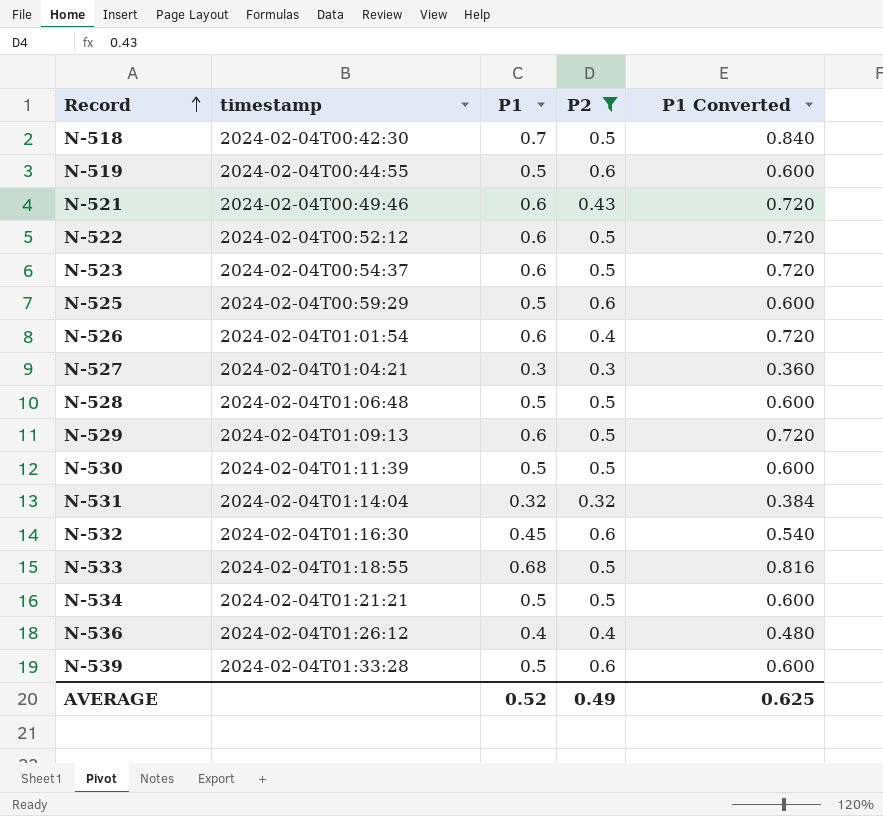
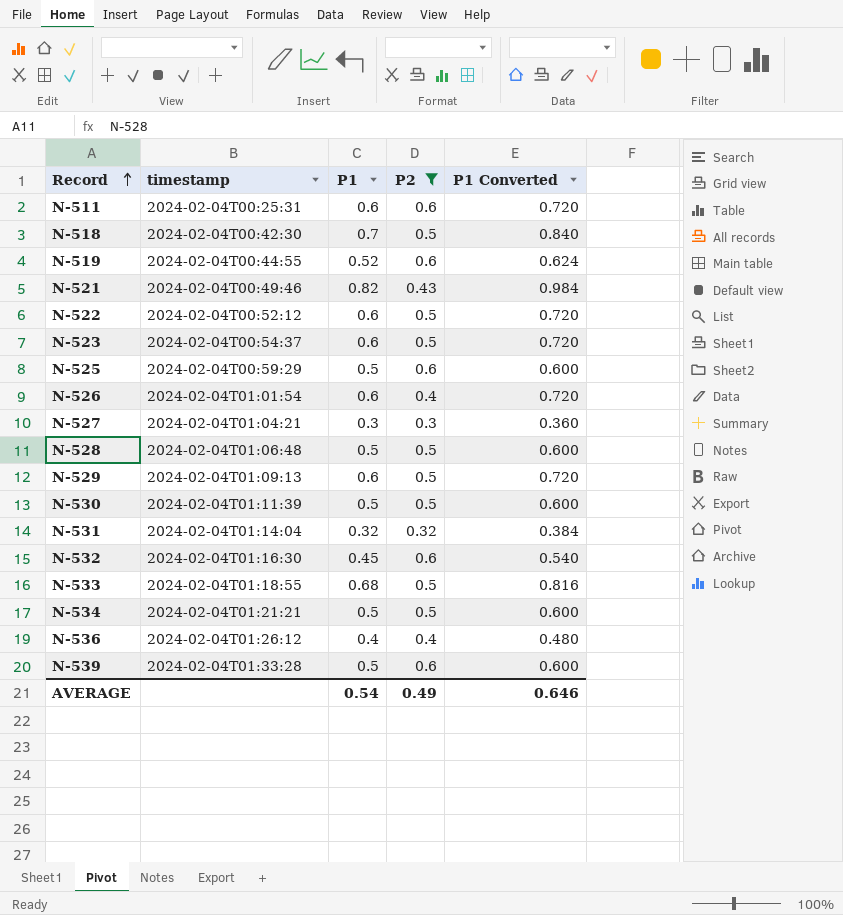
row N-511: none -> 2024-02-04T00:25:31 | 0.6 | 0.6 | 0.720
N-519 | P1: 0.5 -> 0.52
N-519 | P1 Converted: 0.600 -> 0.624
N-521 | P1: 0.6 -> 0.82
N-521 | P1 Converted: 0.720 -> 0.984
AVERAGE | P1: 0.52 -> 0.54
AVERAGE | P1 Converted: 0.625 -> 0.646

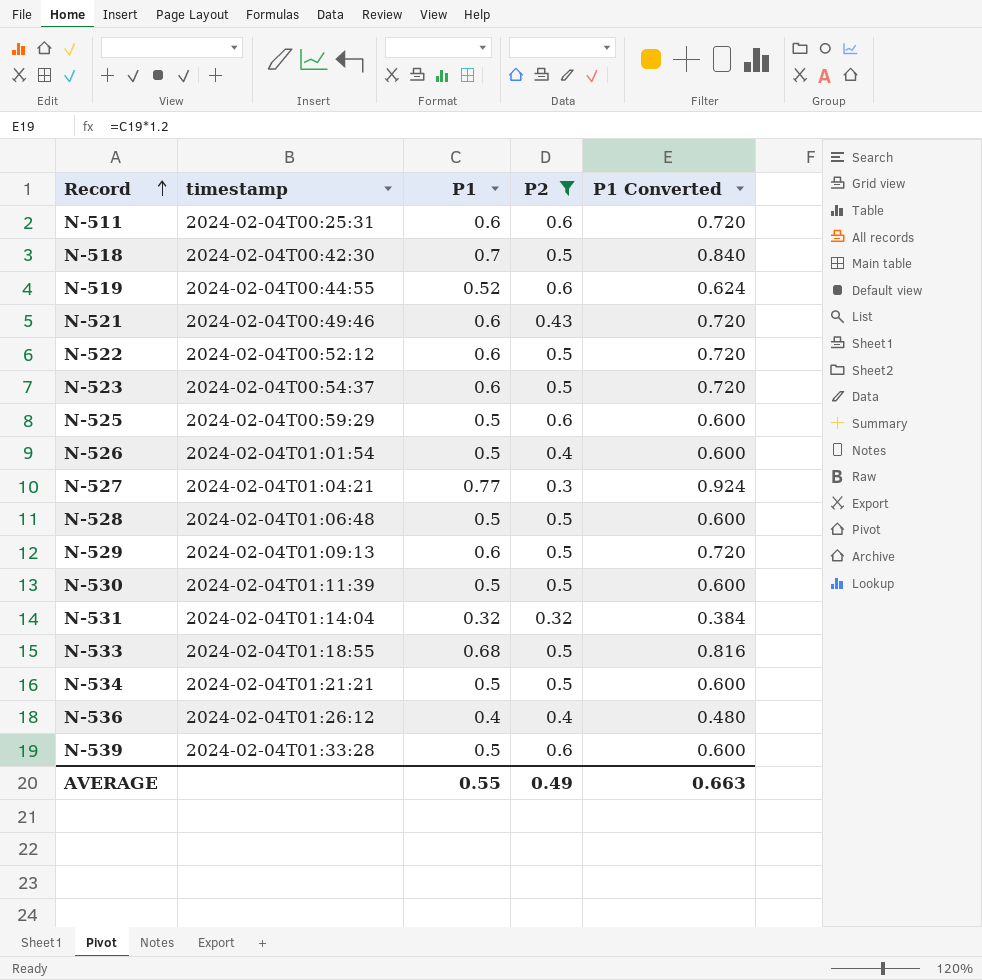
row N-532: 2024-02-04T01:16:30 | 0.45 | 0.6 | 0.540 -> none
N-521 | P1: 0.82 -> 0.6
N-521 | P1 Converted: 0.984 -> 0.720
N-526 | P1: 0.6 -> 0.5
N-526 | P1 Converted: 0.720 -> 0.600
N-527 | P1: 0.3 -> 0.77
N-527 | P1 Converted: 0.360 -> 0.924
AVERAGE | P1: 0.54 -> 0.55
AVERAGE | P1 Converted: 0.646 -> 0.663

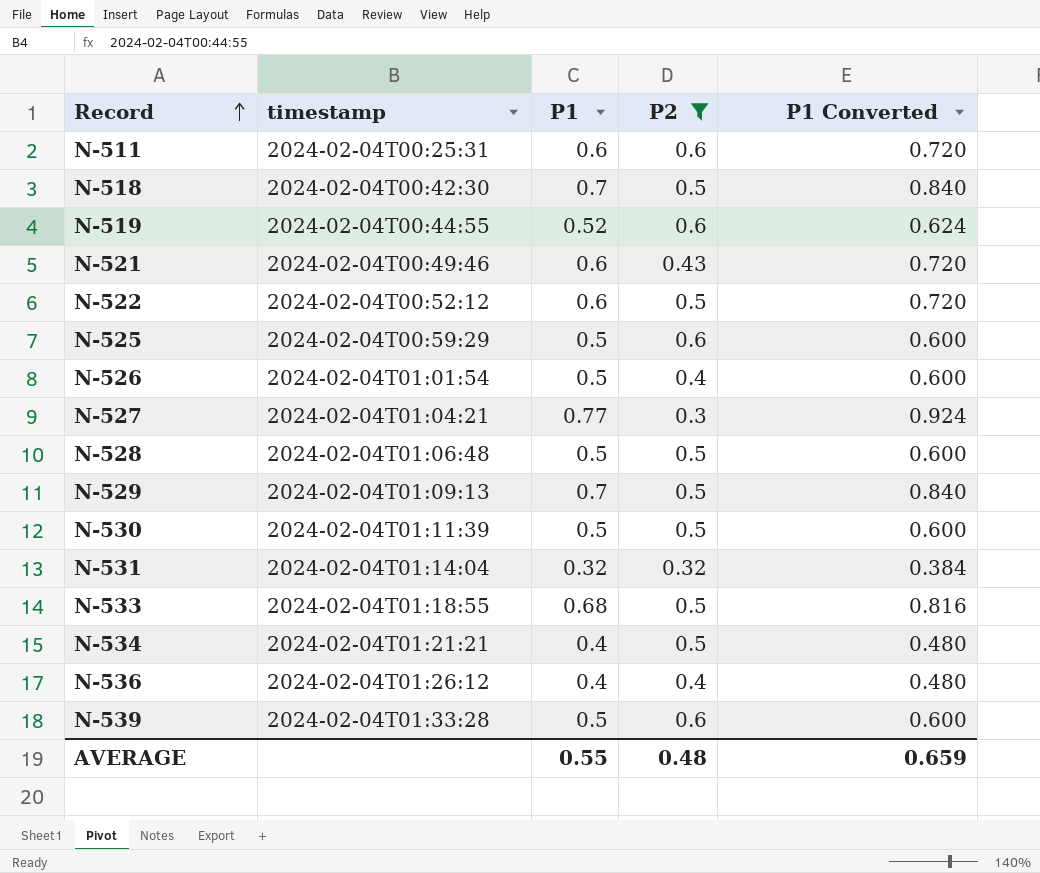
row N-523: 2024-02-04T00:54:37 | 0.6 | 0.5 | 0.720 -> none
N-529 | P1: 0.6 -> 0.7
N-529 | P1 Converted: 0.720 -> 0.840
N-534 | P1: 0.5 -> 0.4
N-534 | P1 Converted: 0.600 -> 0.480
AVERAGE | P2: 0.49 -> 0.48
AVERAGE | P1 Converted: 0.663 -> 0.659

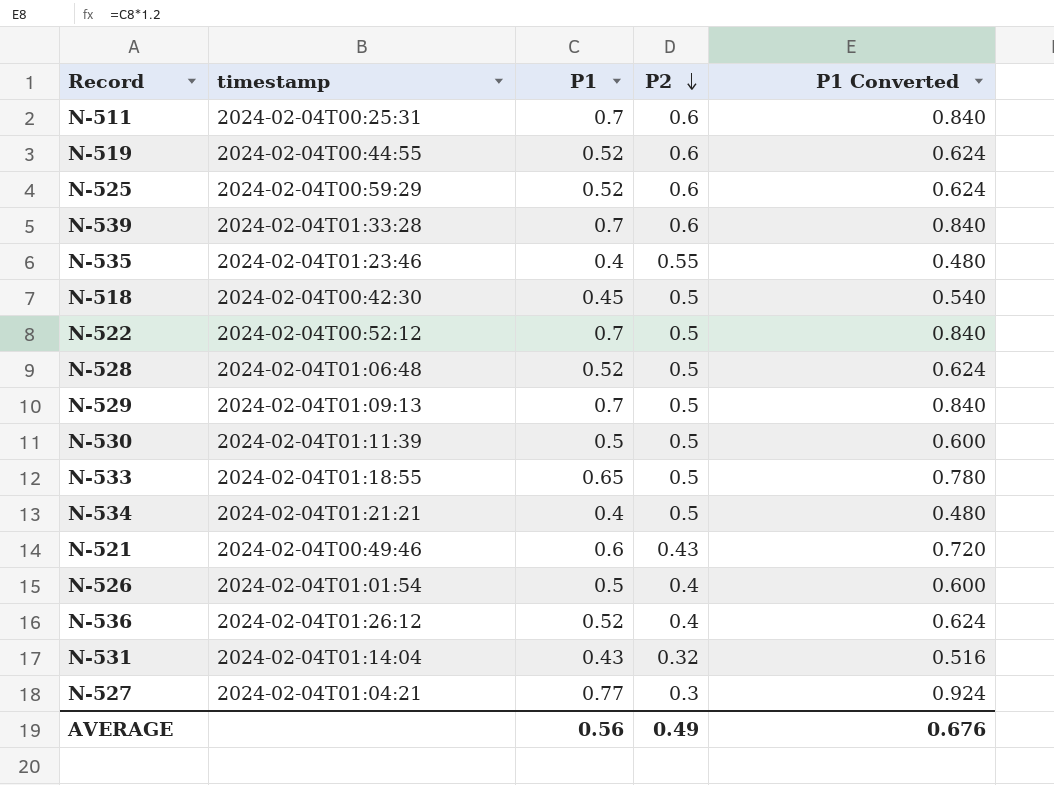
filter: P2 != 0.55 -> none
row order: Record ascending -> P2 descending
N-511 | P1: 0.6 -> 0.7
N-511 | P1 Converted: 0.720 -> 0.840
N-525 | P1: 0.5 -> 0.52
N-525 | P1 Converted: 0.600 -> 0.624
N-539 | P1: 0.5 -> 0.7
N-539 | P1 Converted: 0.600 -> 0.840
N-518 | P1: 0.7 -> 0.45
N-518 | P1 Converted: 0.840 -> 0.540
N-522 | P1: 0.6 -> 0.7
N-522 | P1 Converted: 0.720 -> 0.840
N-528 | P1: 0.5 -> 0.52
N-528 | P1 Converted: 0.600 -> 0.624
N-533 | P1: 0.68 -> 0.65
N-533 | P1 Converted: 0.816 -> 0.780
N-536 | P1: 0.4 -> 0.52
N-536 | P1 Converted: 0.480 -> 0.624
N-531 | P1: 0.32 -> 0.43
N-531 | P1 Converted: 0.384 -> 0.516
AVERAGE | P1: 0.55 -> 0.56
AVERAGE | P2: 0.48 -> 0.49
AVERAGE | P1 Converted: 0.659 -> 0.676

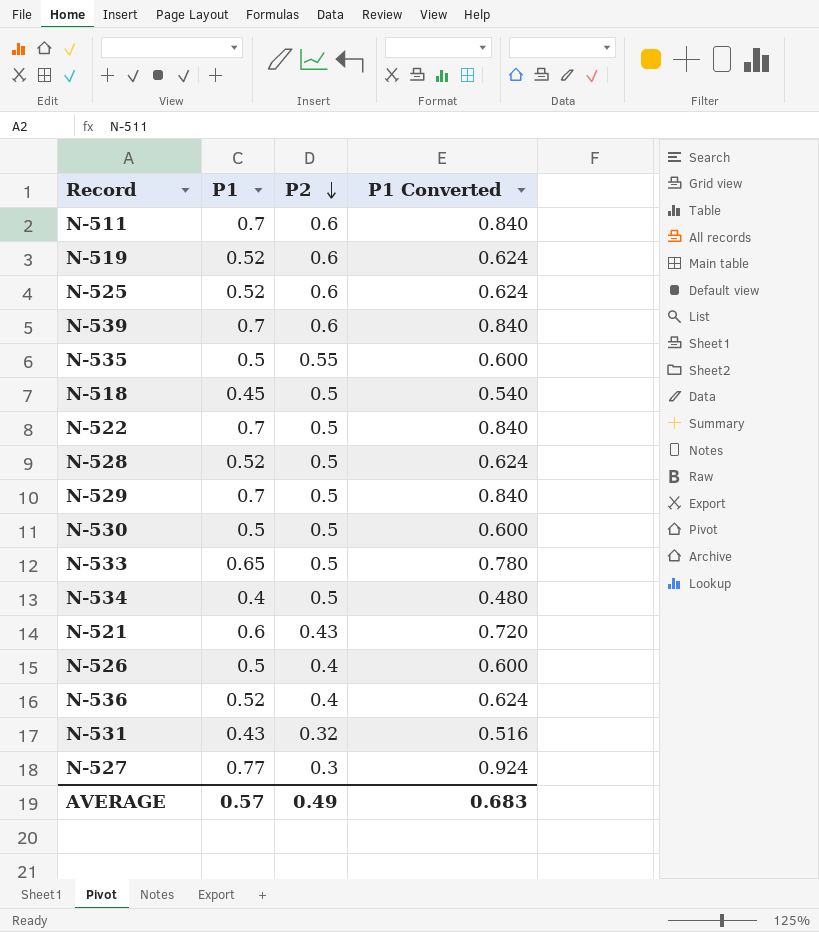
column timestamp | position: 2 -> none
N-535 | P1: 0.4 -> 0.5
N-535 | P1 Converted: 0.480 -> 0.600
AVERAGE | P1: 0.56 -> 0.57
AVERAGE | P1 Converted: 0.676 -> 0.683

